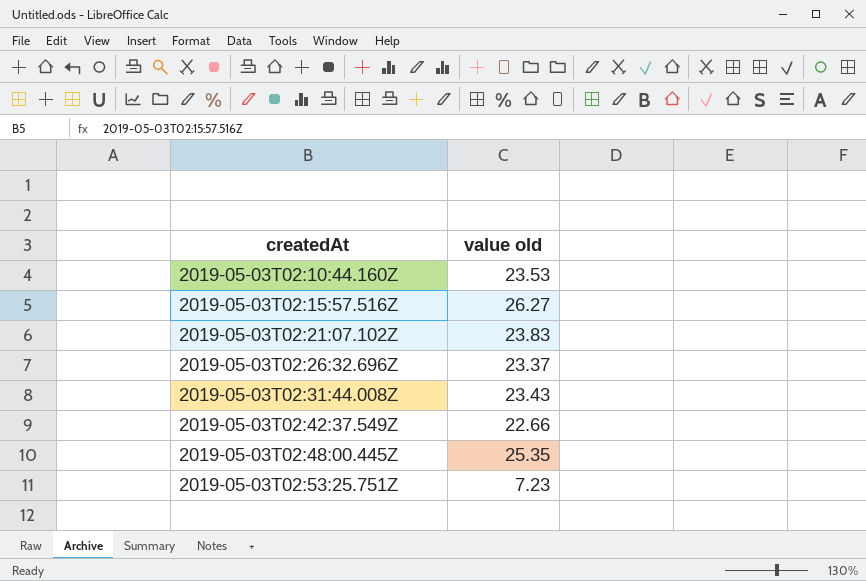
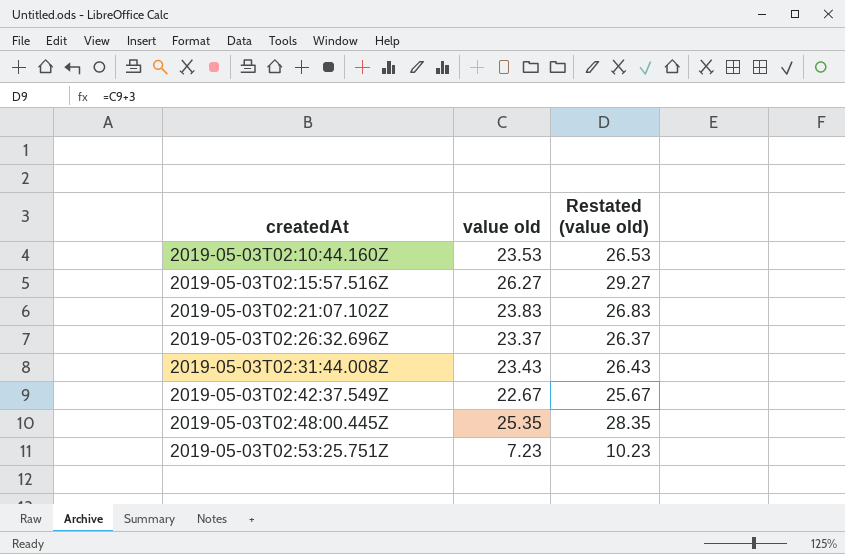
column Restated (value old) | formula: none -> [value old] + 3
2019-05-03T02:42:37.549Z | value old: 22.66 -> 22.67

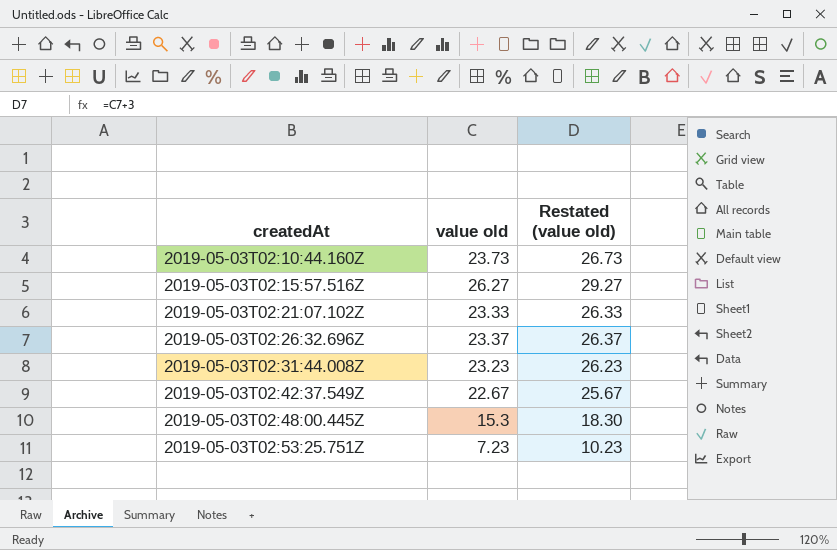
2019-05-03T02:10:44.160Z | value old: 23.53 -> 23.73
2019-05-03T02:10:44.160Z | Restated (value old): 26.53 -> 26.73
2019-05-03T02:21:07.102Z | value old: 23.83 -> 23.33
2019-05-03T02:21:07.102Z | Restated (value old): 26.83 -> 26.33
2019-05-03T02:31:44.008Z | value old: 23.43 -> 23.23
2019-05-03T02:31:44.008Z | Restated (value old): 26.43 -> 26.23
2019-05-03T02:48:00.445Z | value old: 25.35 -> 15.3
2019-05-03T02:48:00.445Z | Restated (value old): 28.35 -> 18.30

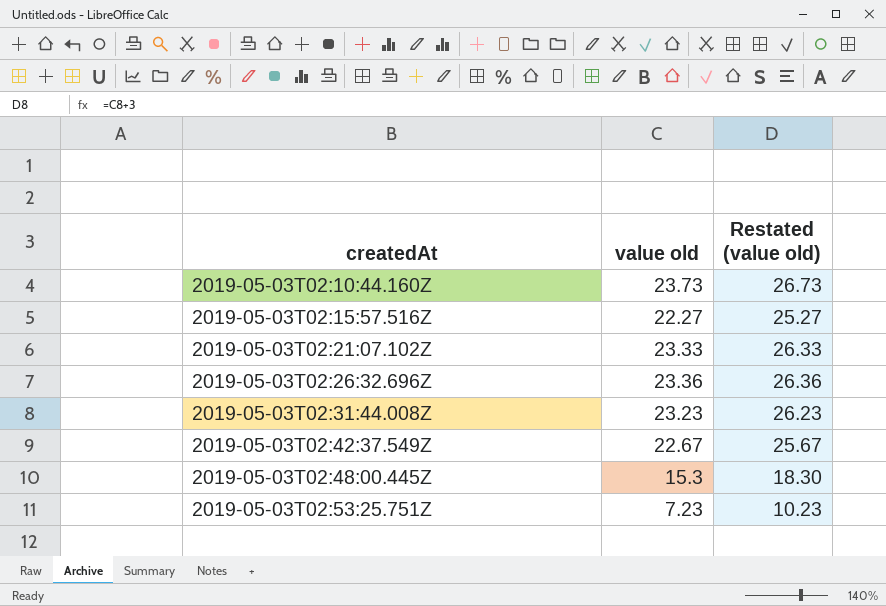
2019-05-03T02:15:57.516Z | value old: 26.27 -> 22.27
2019-05-03T02:15:57.516Z | Restated (value old): 29.27 -> 25.27
2019-05-03T02:26:32.696Z | value old: 23.37 -> 23.36
2019-05-03T02:26:32.696Z | Restated (value old): 26.37 -> 26.36

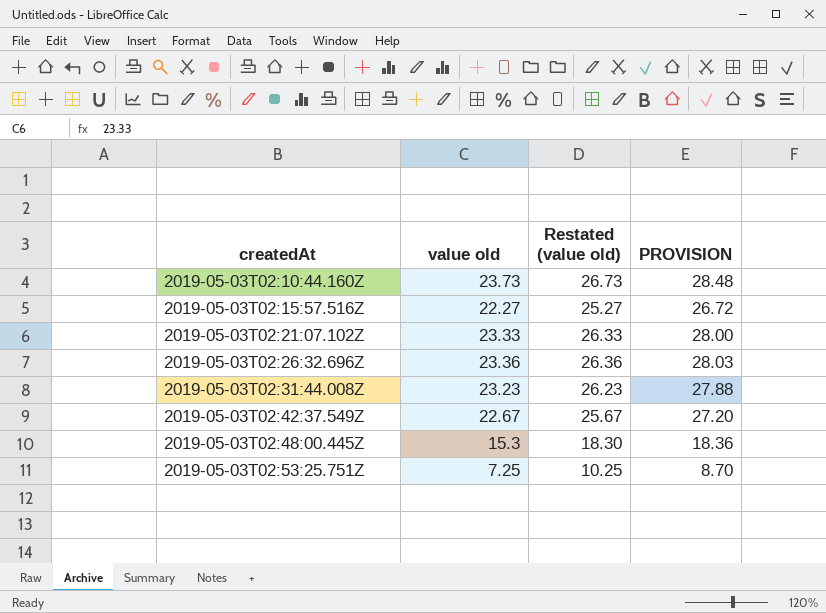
column PROVISION | formula: none -> [value old] * 1.2
2019-05-03T02:53:25.751Z | value old: 7.23 -> 7.25
2019-05-03T02:53:25.751Z | Restated (value old): 10.23 -> 10.25

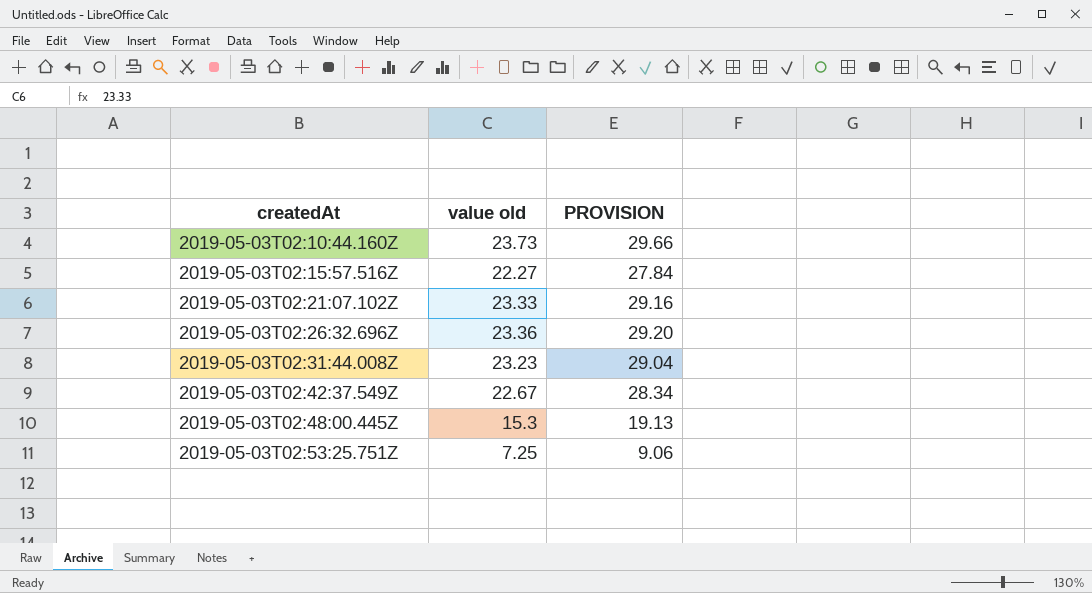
column Restated (value old) | formula: [value old] + 3 -> none
column PROVISION | formula: [value old] * 1.2 -> [value old] * 1.25

